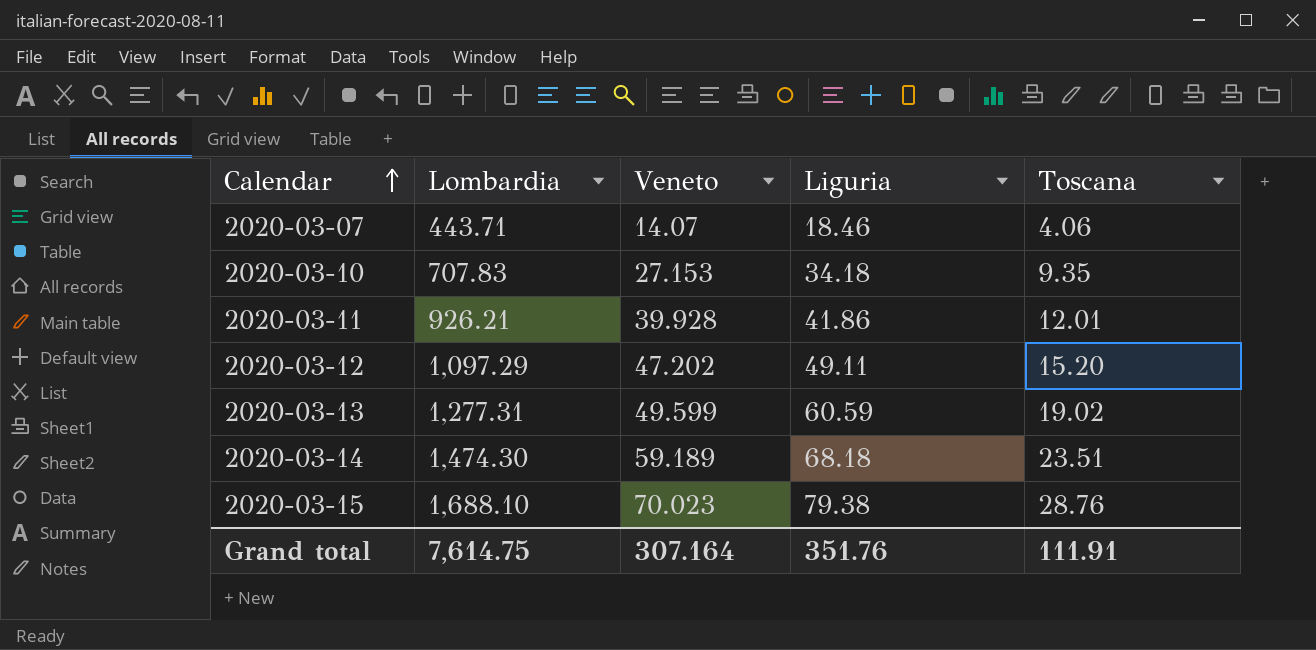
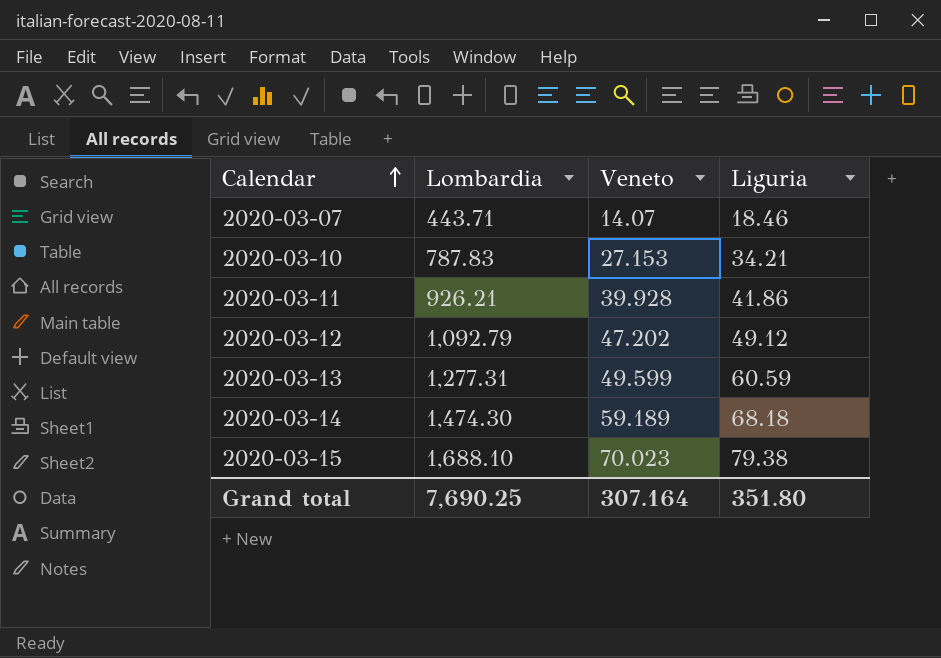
column Toscana | position: 5 -> none
2020-03-10 | Lombardia: 707.83 -> 787.83
2020-03-10 | Liguria: 34.18 -> 34.21
2020-03-12 | Lombardia: 1,097.29 -> 1,092.79
2020-03-12 | Liguria: 49.11 -> 49.12
Grand total | Lombardia: 7,614.75 -> 7,690.25
Grand total | Liguria: 351.76 -> 351.80

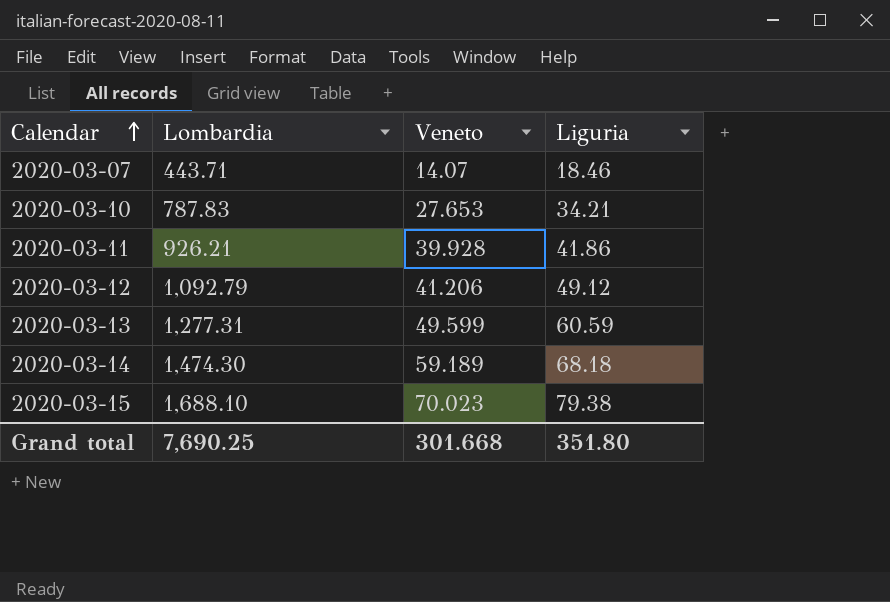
2020-03-10 | Veneto: 27.153 -> 27.653
2020-03-12 | Veneto: 47.202 -> 41.206
Grand total | Veneto: 307.164 -> 301.668

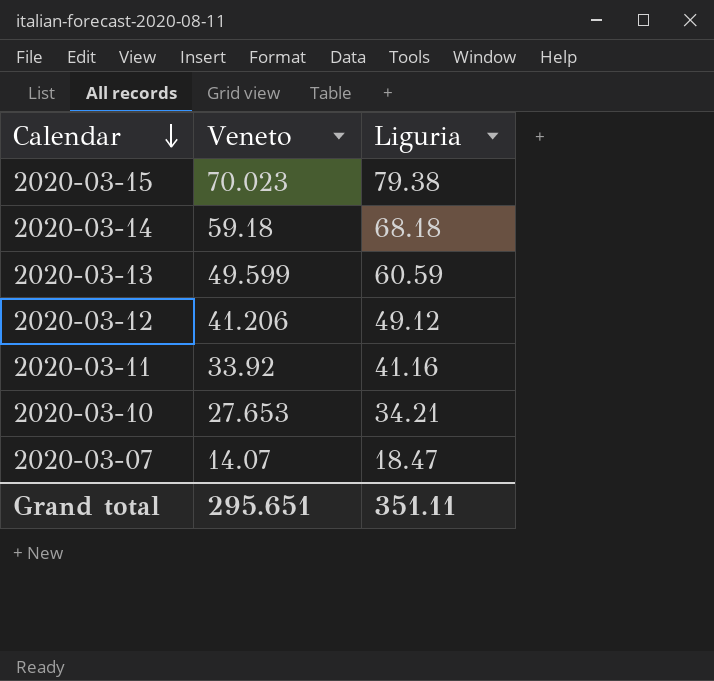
row order: Calendar ascending -> Calendar descending
column Lombardia | position: 2 -> none
2020-03-14 | Veneto: 59.189 -> 59.18
2020-03-11 | Veneto: 39.928 -> 33.92
2020-03-11 | Liguria: 41.86 -> 41.16
2020-03-07 | Liguria: 18.46 -> 18.47
Grand total | Veneto: 301.668 -> 295.651
Grand total | Liguria: 351.80 -> 351.11

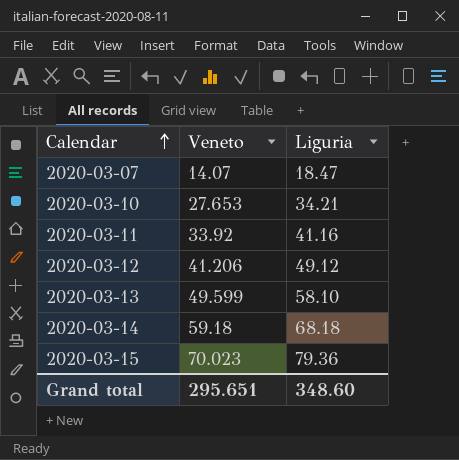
row order: Calendar descending -> Calendar ascending
2020-03-13 | Liguria: 60.59 -> 58.10
2020-03-15 | Liguria: 79.38 -> 79.36
Grand total | Liguria: 351.11 -> 348.60

